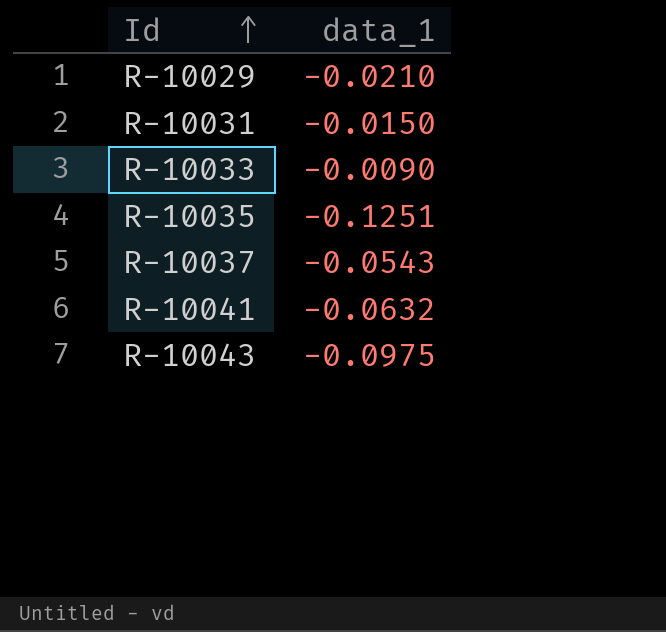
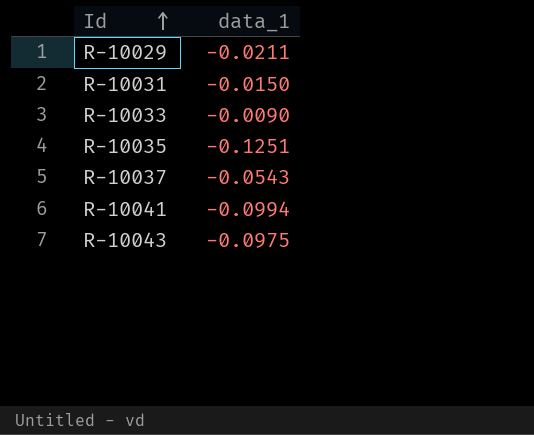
R-10029 | data_1: -0.0210 -> -0.0211
R-10041 | data_1: -0.0632 -> -0.0994

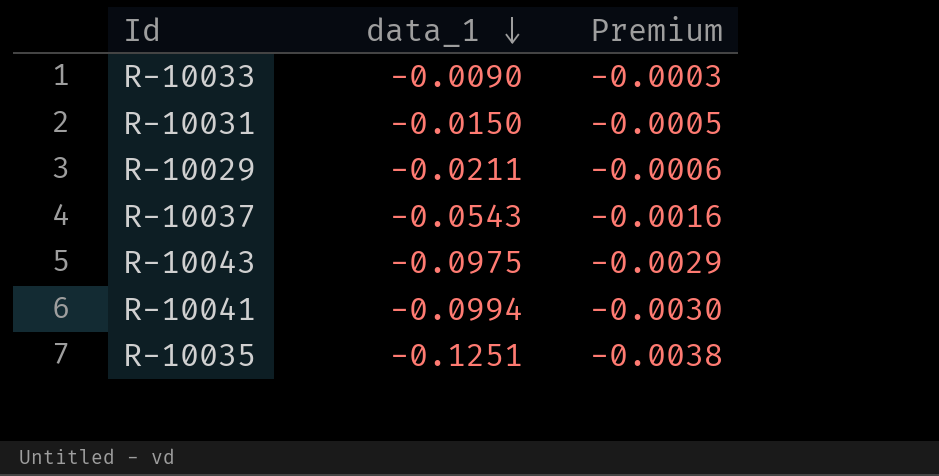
row order: Id ascending -> data_1 descending
column Premium | formula: none -> [data_1] * 0.03

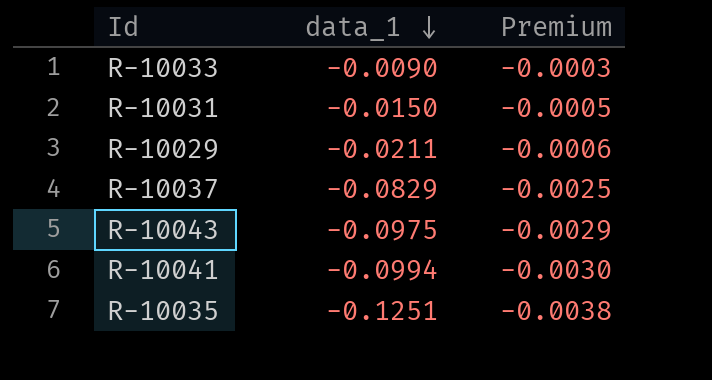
R-10037 | data_1: -0.0543 -> -0.0829
R-10037 | Premium: -0.0016 -> -0.0025

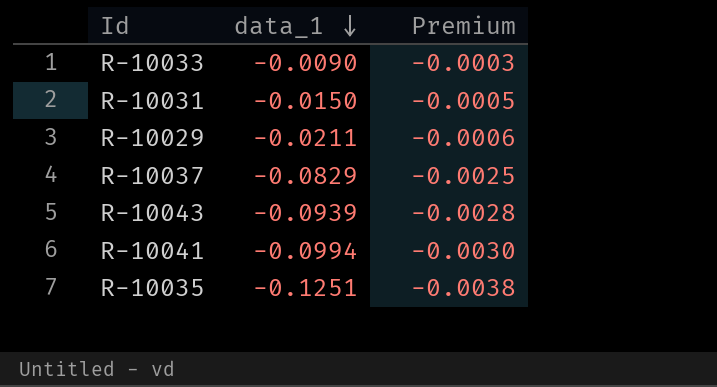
R-10043 | data_1: -0.0975 -> -0.0939
R-10043 | Premium: -0.0029 -> -0.0028

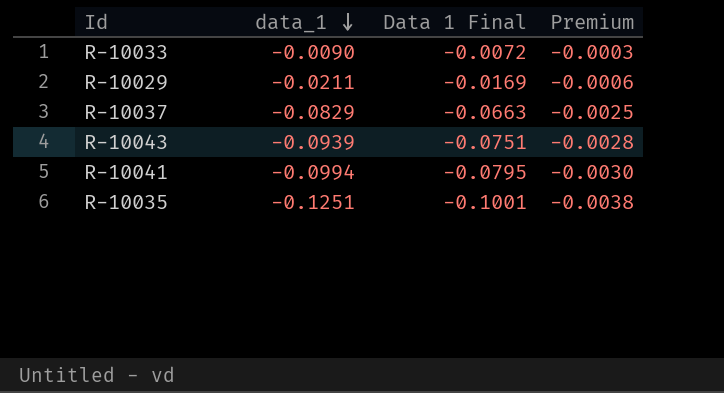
column Data 1 Final | formula: none -> [data_1] * 0.8
row R-10031: -0.0150 | -0.0005 -> none

